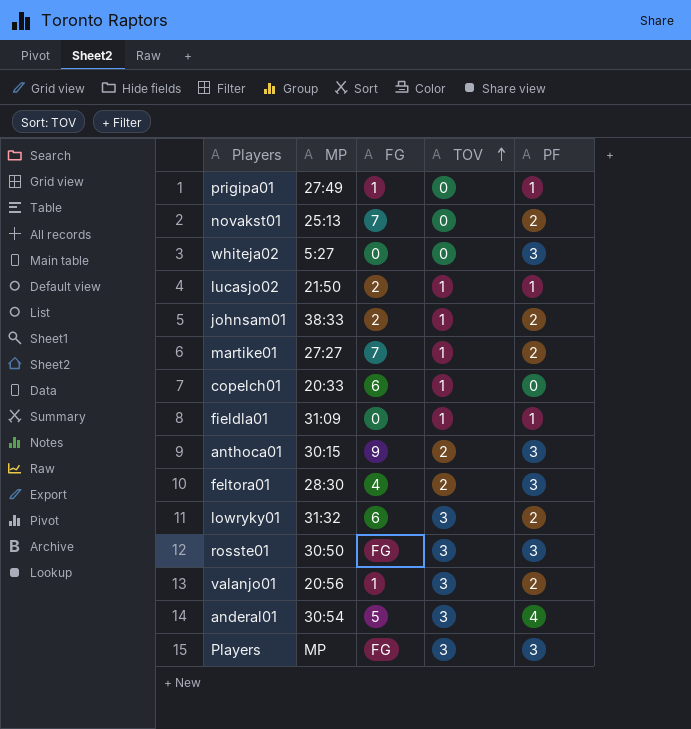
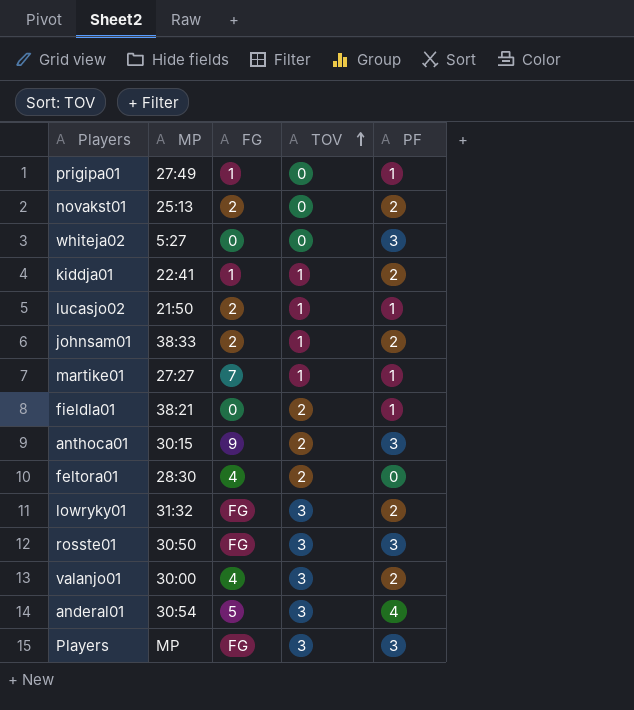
row copelch01: 20:33 | 6 | 1 | 0 -> none
novakst01 | FG: 7 -> 2
row kiddja01: none -> 22:41 | 1 | 1 | 2
martike01 | PF: 2 -> 1
fieldla01 | MP: 31:09 -> 38:21
fieldla01 | TOV: 1 -> 2
feltora01 | PF: 3 -> 0
lowryky01 | FG: 6 -> FG
valanjo01 | MP: 20:56 -> 30:00
valanjo01 | FG: 1 -> 4

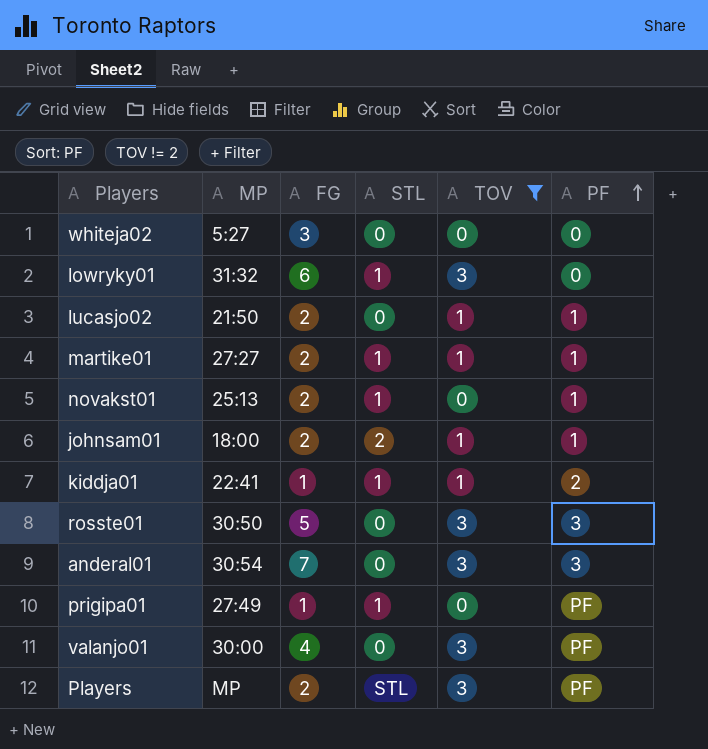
filter: none -> TOV != 2
row order: TOV ascending -> PF ascending
column STL | position: none -> 4
whiteja02 | FG: 0 -> 3
whiteja02 | PF: 3 -> 0
lowryky01 | FG: FG -> 6
lowryky01 | PF: 2 -> 0
martike01 | FG: 7 -> 2
novakst01 | PF: 2 -> 1
johnsam01 | MP: 38:33 -> 18:00
johnsam01 | PF: 2 -> 1
rosste01 | FG: FG -> 5
anderal01 | FG: 5 -> 7
anderal01 | PF: 4 -> 3
prigipa01 | PF: 1 -> PF
valanjo01 | PF: 2 -> PF
Players | FG: FG -> 2
Players | PF: 3 -> PF

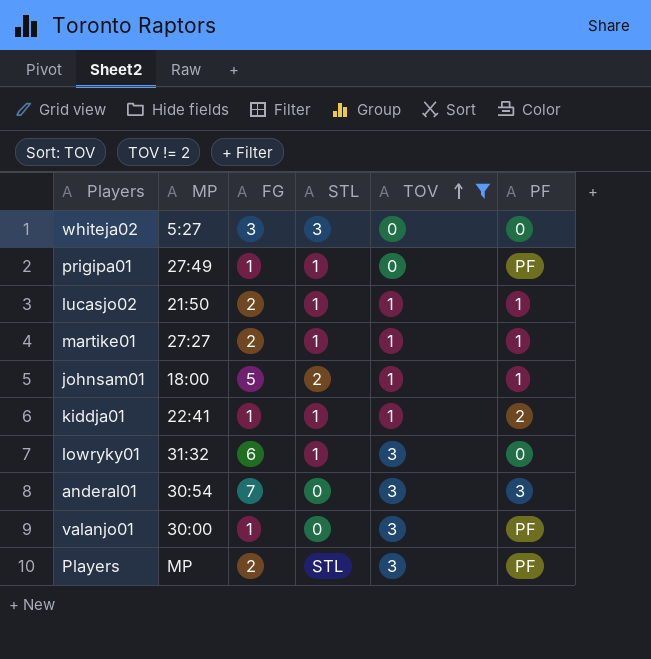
row order: PF ascending -> TOV ascending
row novakst01: 25:13 | 2 | 1 | 0 | 1 -> none
row rosste01: 30:50 | 5 | 0 | 3 | 3 -> none
whiteja02 | STL: 0 -> 3
lucasjo02 | STL: 0 -> 1
johnsam01 | FG: 2 -> 5
valanjo01 | FG: 4 -> 1

